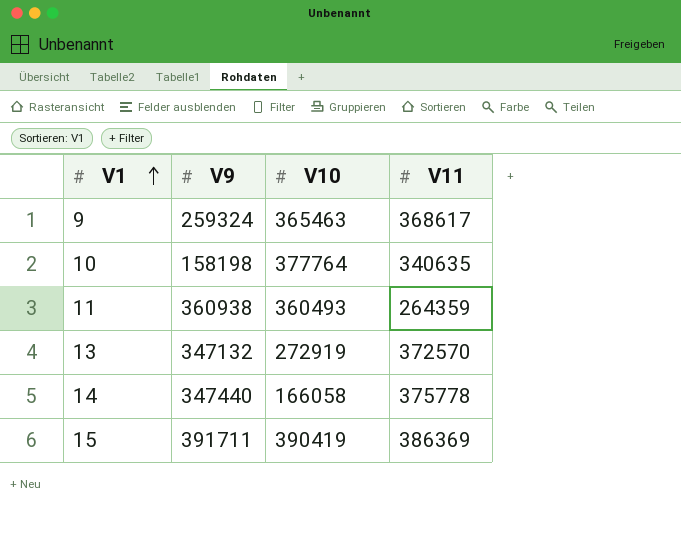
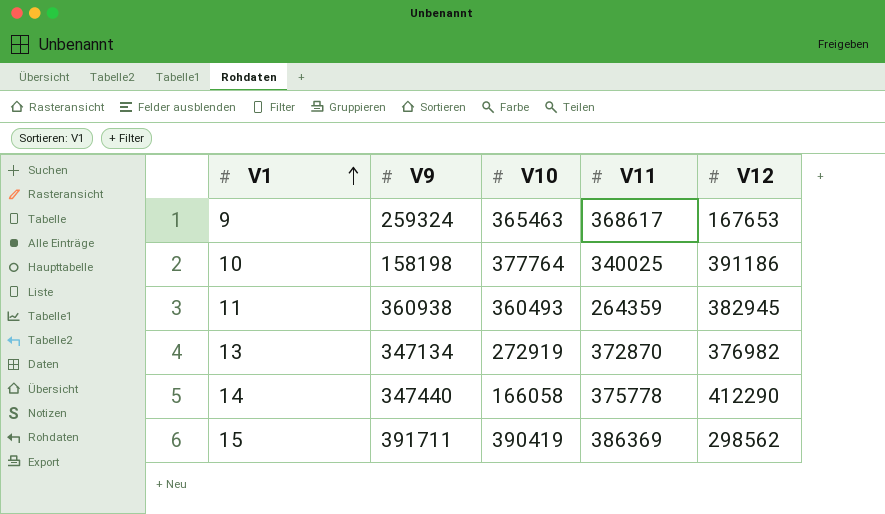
column V12 | position: none -> 5
10 | V11: 340635 -> 340025
13 | V9: 347132 -> 347134
13 | V11: 372570 -> 372870

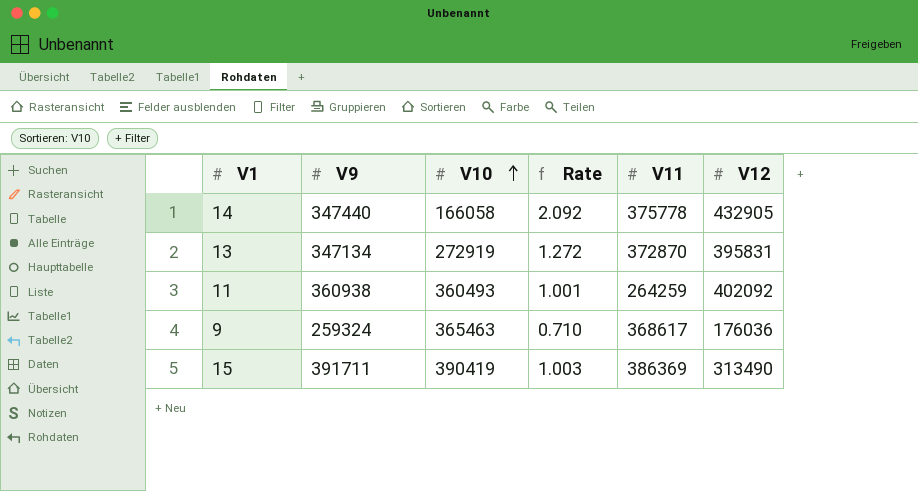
row order: V1 ascending -> V10 ascending
column Rate | formula: none -> [V9] / [V10]
row 10: 158198 | 377764 | 340025 | 391186 -> none
14 | V12: 412290 -> 432905
13 | V12: 376982 -> 395831
11 | V11: 264359 -> 264259
11 | V12: 382945 -> 402092
9 | V12: 167653 -> 176036
15 | V12: 298562 -> 313490

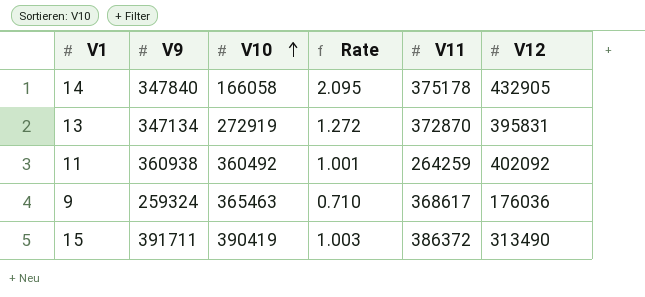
14 | V9: 347440 -> 347840
14 | Rate: 2.092 -> 2.095
14 | V11: 375778 -> 375178
11 | V10: 360493 -> 360492
15 | V11: 386369 -> 386372

